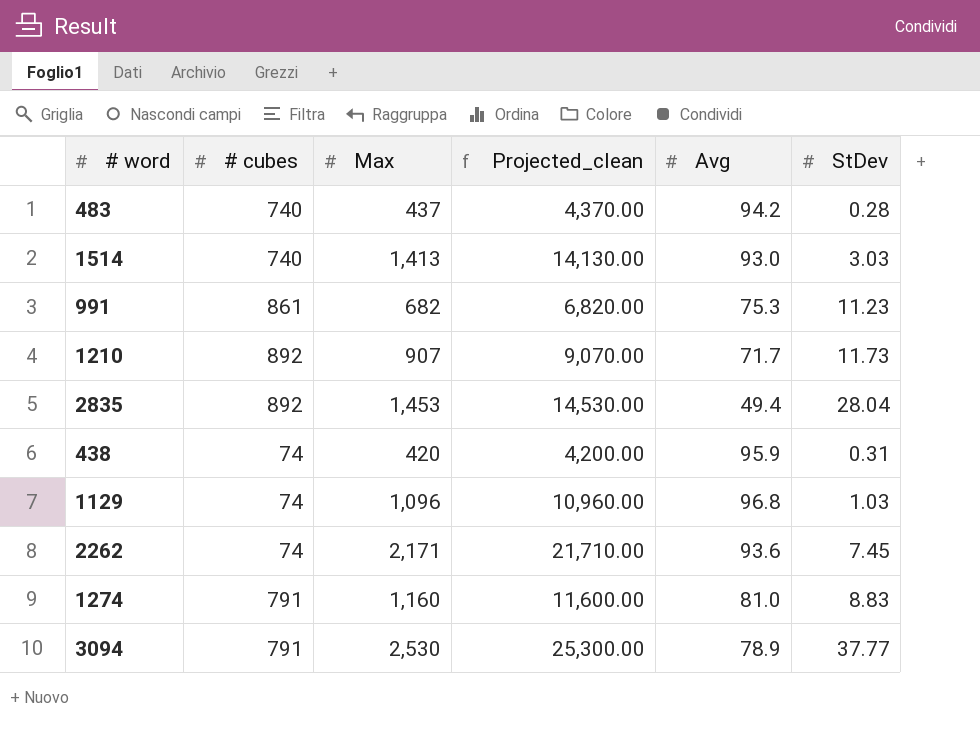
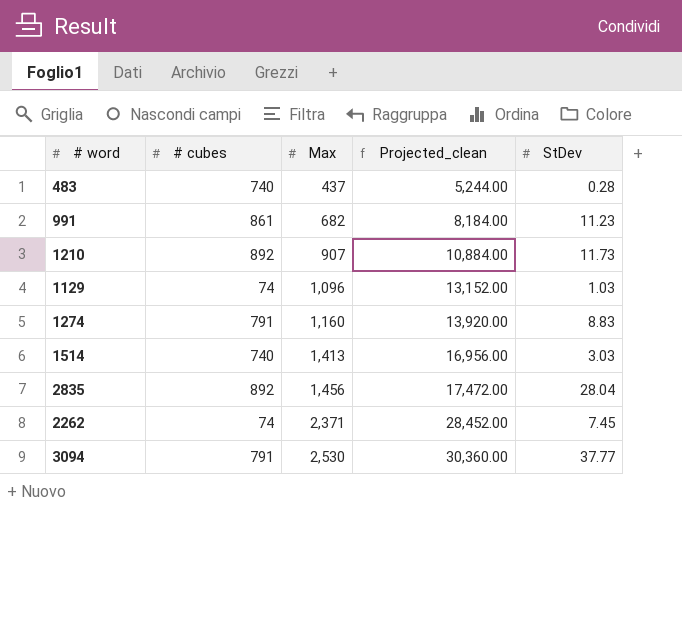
row order: none -> Max ascending
column Avg | position: 5 -> none
column Projected_clean | formula: [Max] * 10 -> [Max] * 12
row 438: 74 | 420 | 4,200.00 | 95.9 | 0.31 -> none
2835 | Max: 1,453 -> 1,456
2262 | Max: 2,171 -> 2,371

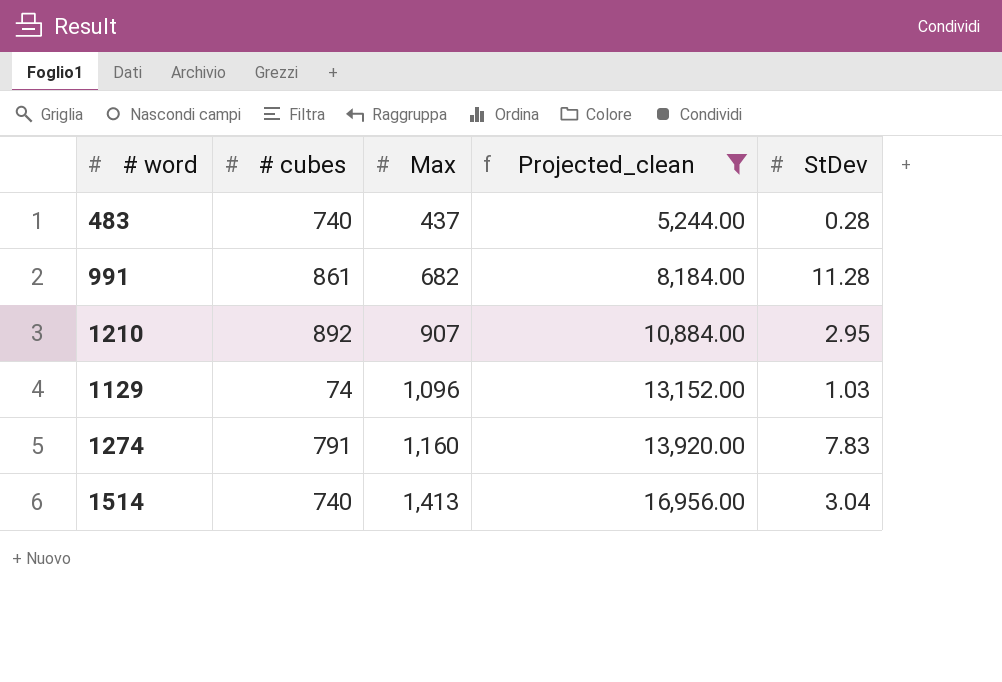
filter: none -> Projected_clean <= 16,956.00
991 | StDev: 11.23 -> 11.28
1210 | StDev: 11.73 -> 2.95
1274 | StDev: 8.83 -> 7.83
1514 | StDev: 3.03 -> 3.04

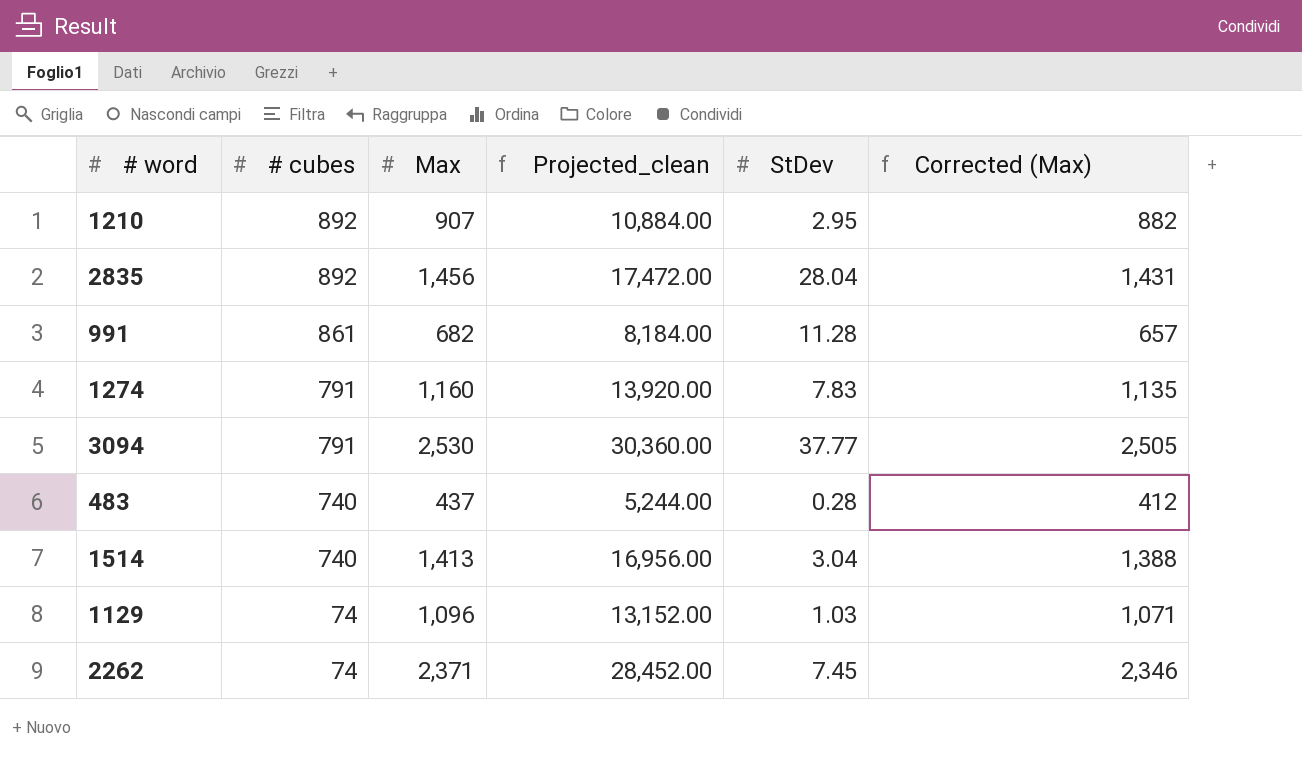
filter: Projected_clean <= 16,956.00 -> none
row order: Max ascending -> # cubes descending
column Corrected (Max) | formula: none -> [Max] - 25

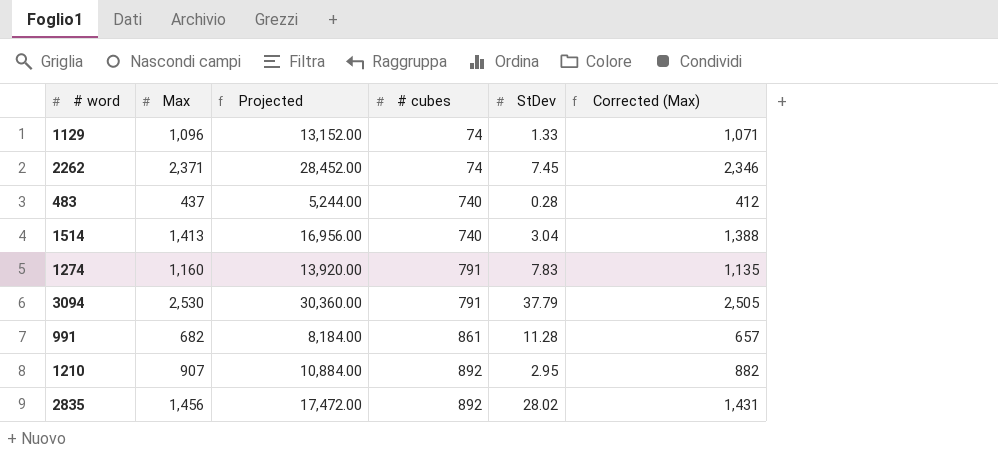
row order: # cubes descending -> # cubes ascending
column name: Projected_clean -> Projected
column # cubes | position: 2 -> 4
1129 | StDev: 1.03 -> 1.33
3094 | StDev: 37.77 -> 37.79
2835 | StDev: 28.04 -> 28.02

